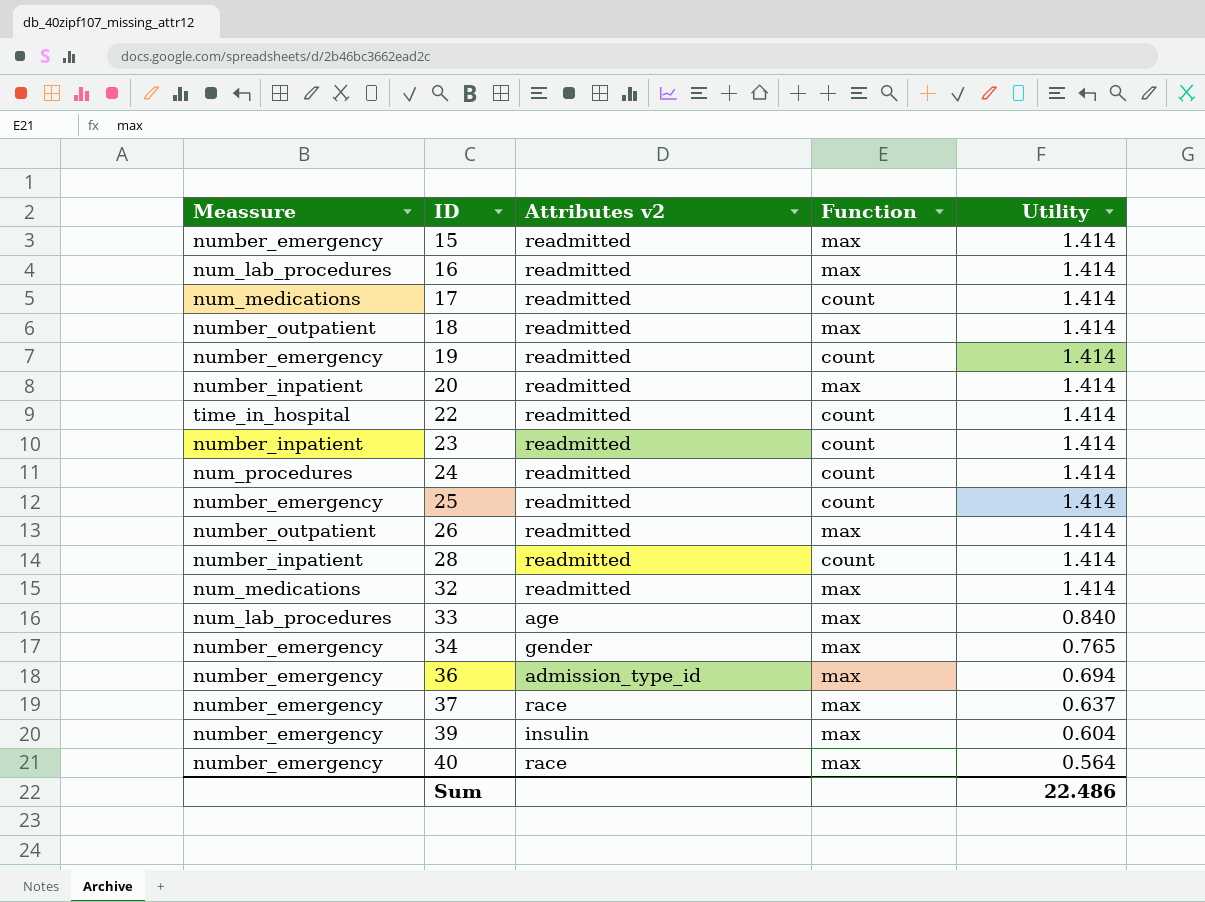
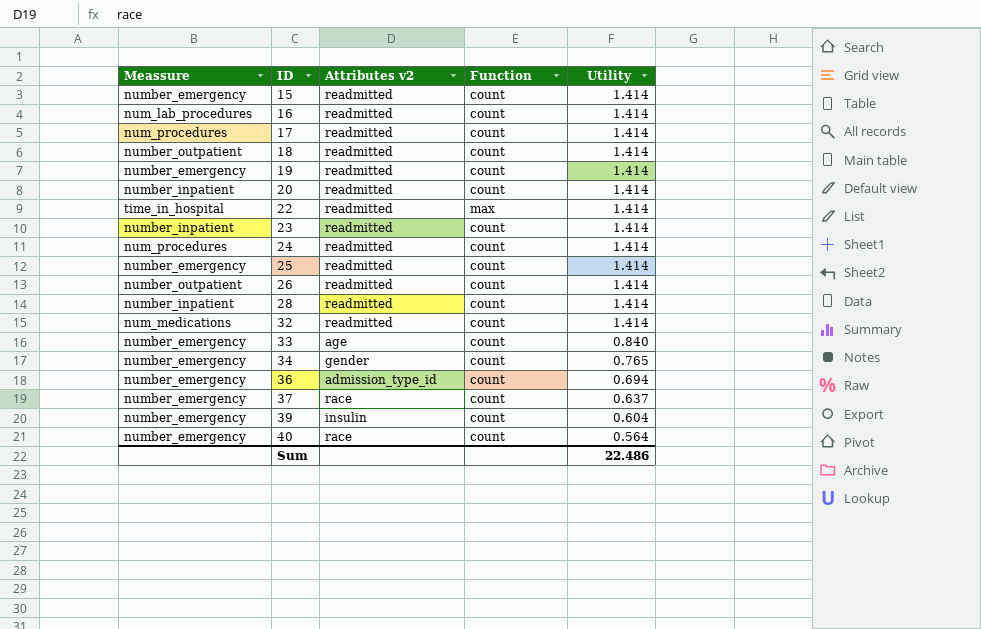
15 | Function: max -> count
16 | Function: max -> count
17 | Meassure: num_medications -> num_procedures
18 | Function: max -> count
20 | Function: max -> count
22 | Function: count -> max
26 | Function: max -> count
32 | Function: max -> count
33 | Meassure: num_lab_procedures -> number_emergency
33 | Function: max -> count
34 | Function: max -> count
36 | Function: max -> count
37 | Function: max -> count
39 | Function: max -> count
40 | Function: max -> count

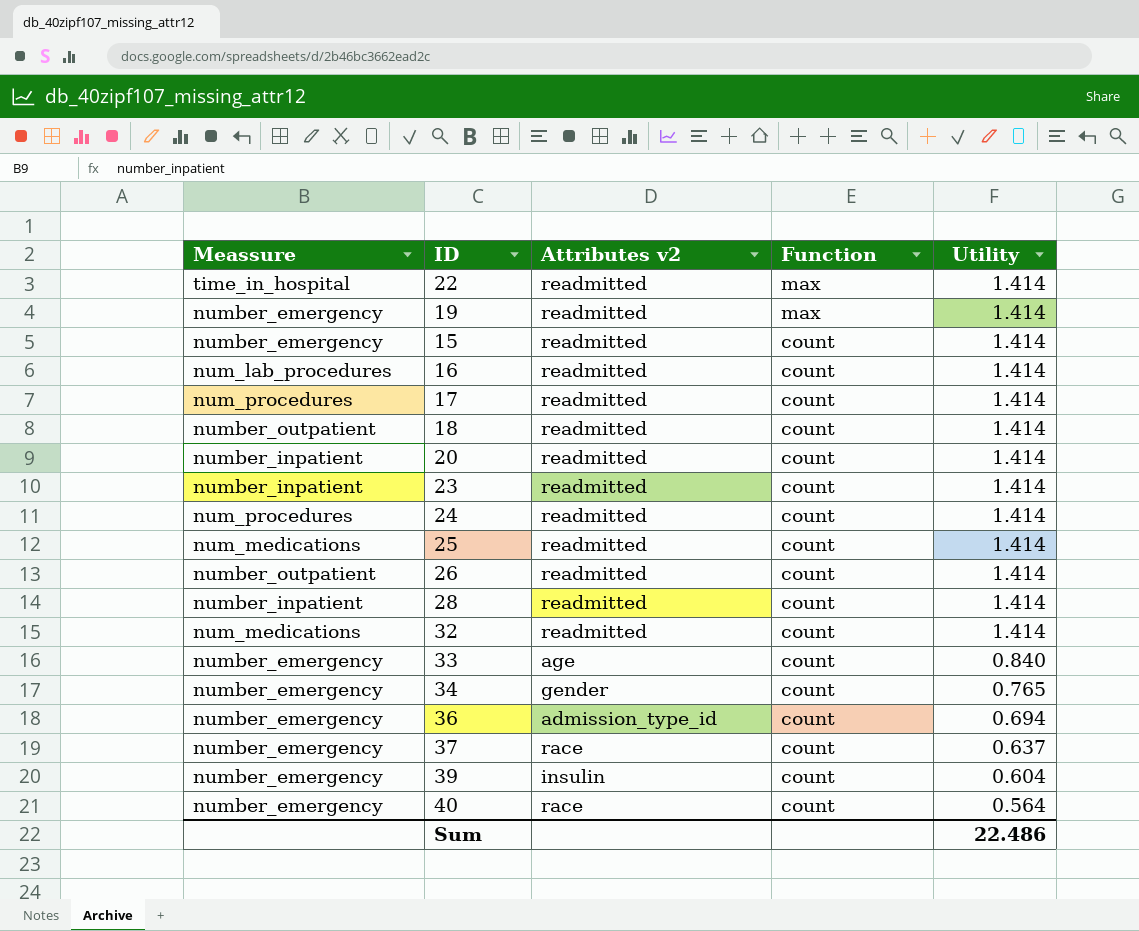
row order: ID ascending -> Function descending
19 | Function: count -> max
25 | Meassure: number_emergency -> num_medications

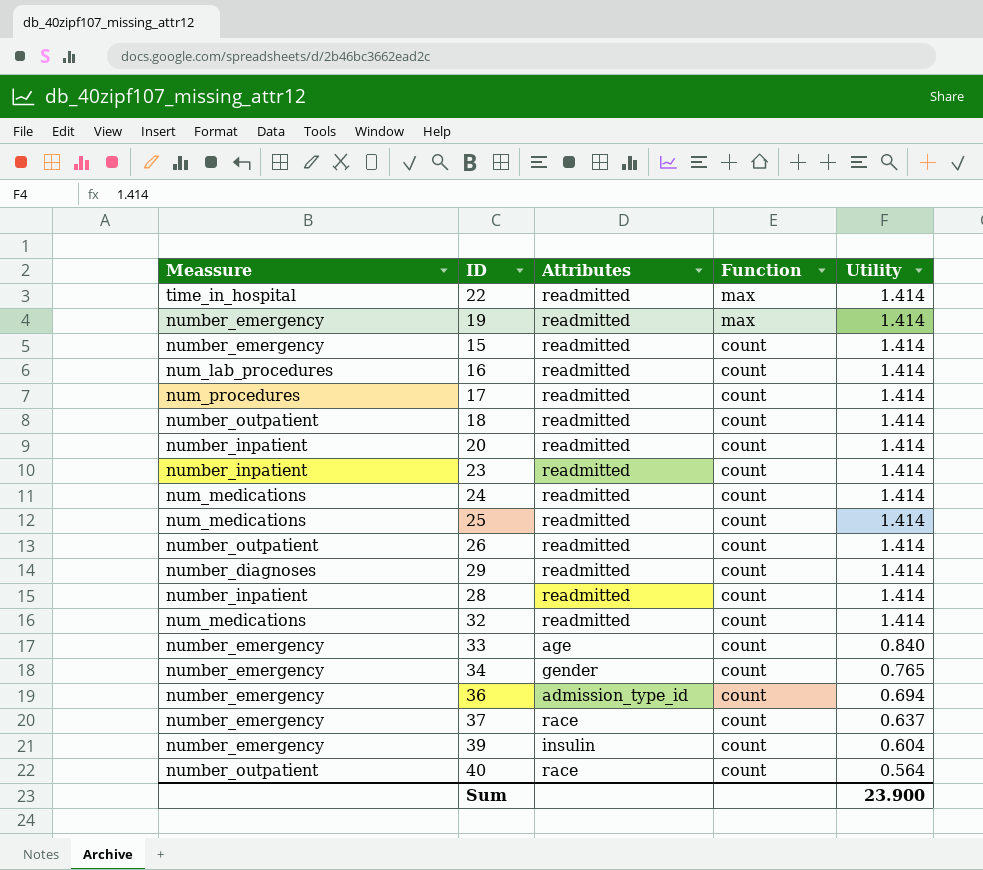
column name: Attributes v2 -> Attributes
24 | Meassure: num_procedures -> num_medications
row 29: none -> number_diagnoses | readmitted | count | 1.414
40 | Meassure: number_emergency -> number_outpatient
Sum | Utility: 22.486 -> 23.900

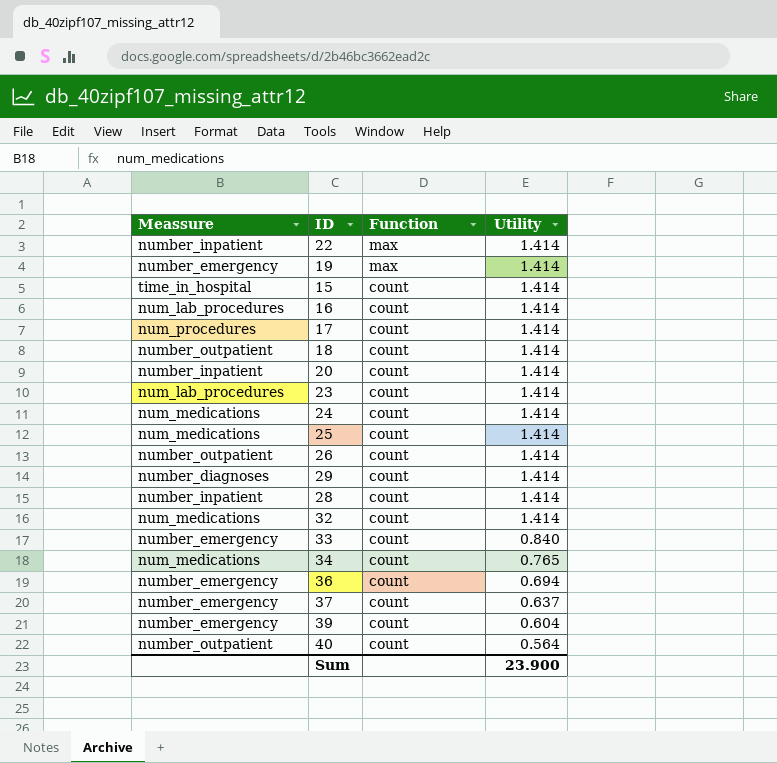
column Attributes | position: 3 -> none
22 | Meassure: time_in_hospital -> number_inpatient
15 | Meassure: number_emergency -> time_in_hospital
23 | Meassure: number_inpatient -> num_lab_procedures
34 | Meassure: number_emergency -> num_medications

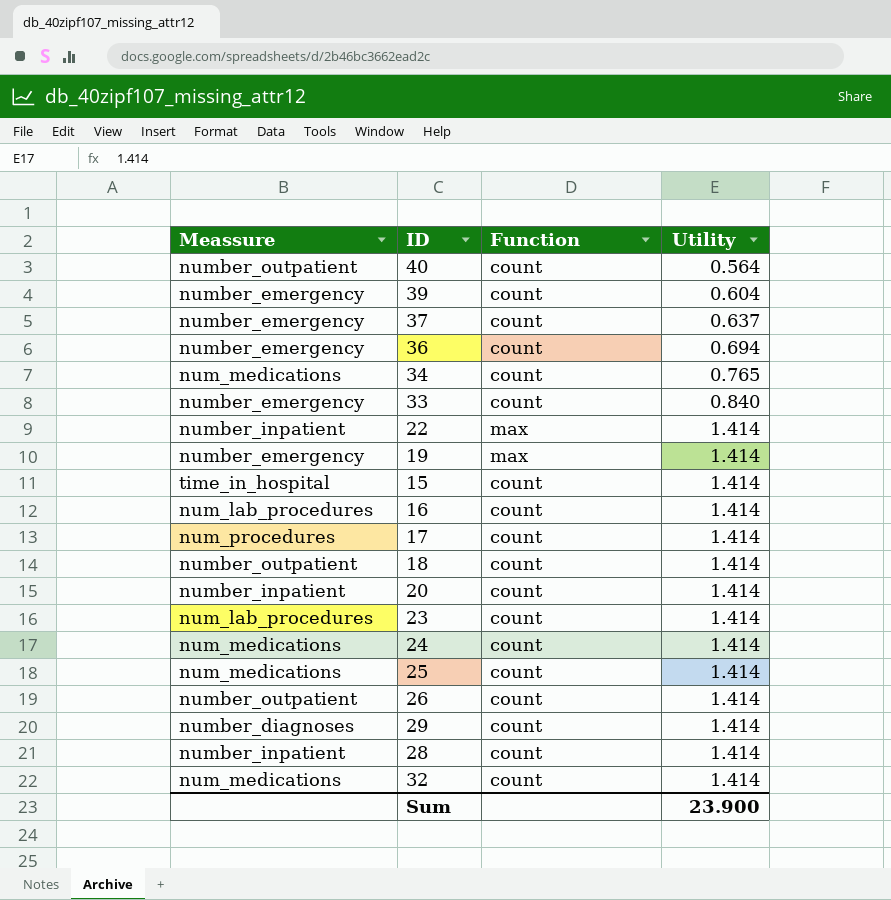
row order: Function descending -> Utility ascending

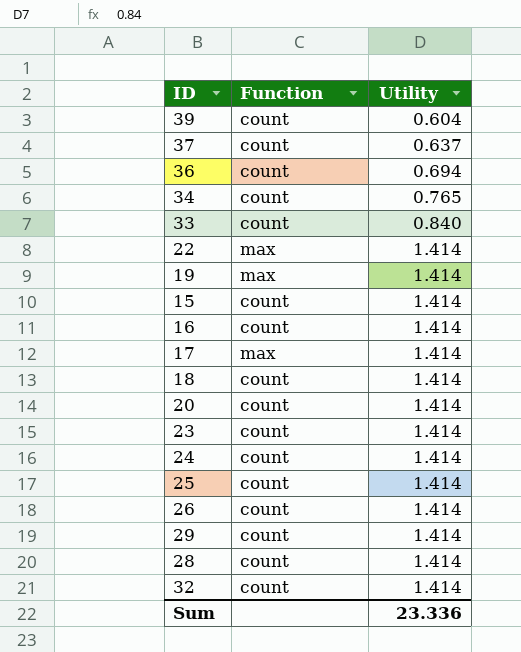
column Meassure | position: 1 -> none
row 40: number_outpatient | count | 0.564 -> none
17 | Function: count -> max
Sum | Utility: 23.900 -> 23.336

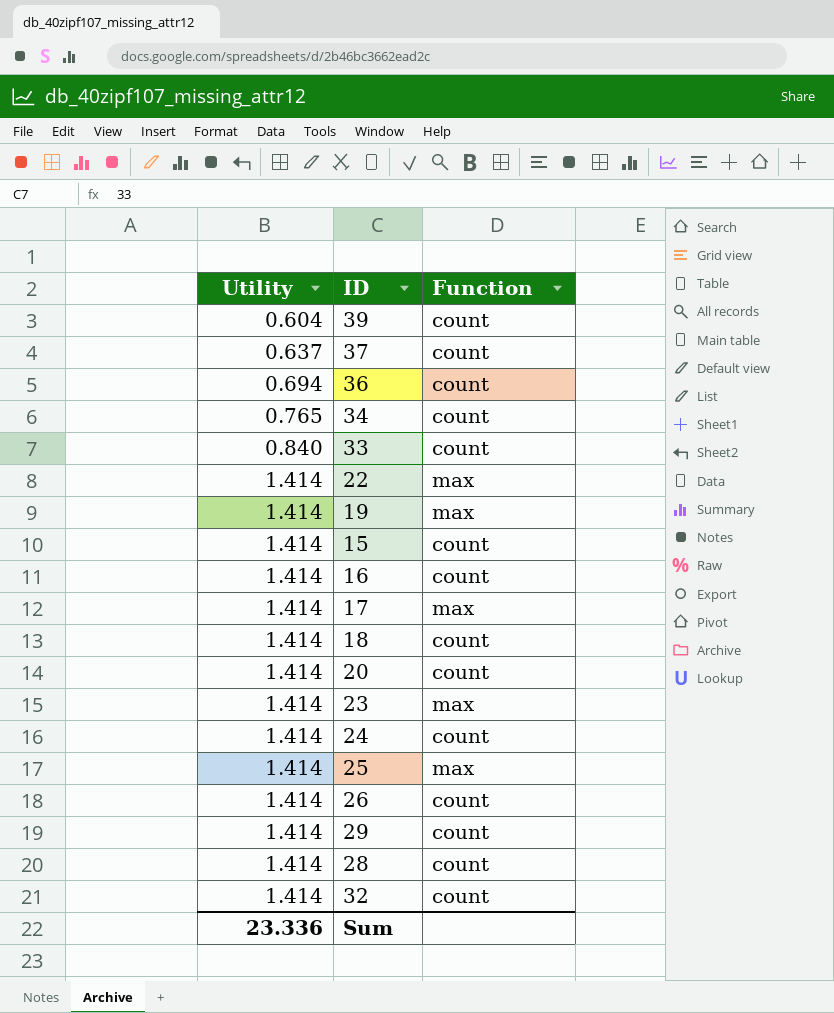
column Utility | position: 3 -> 1
23 | Function: count -> max
25 | Function: count -> max

